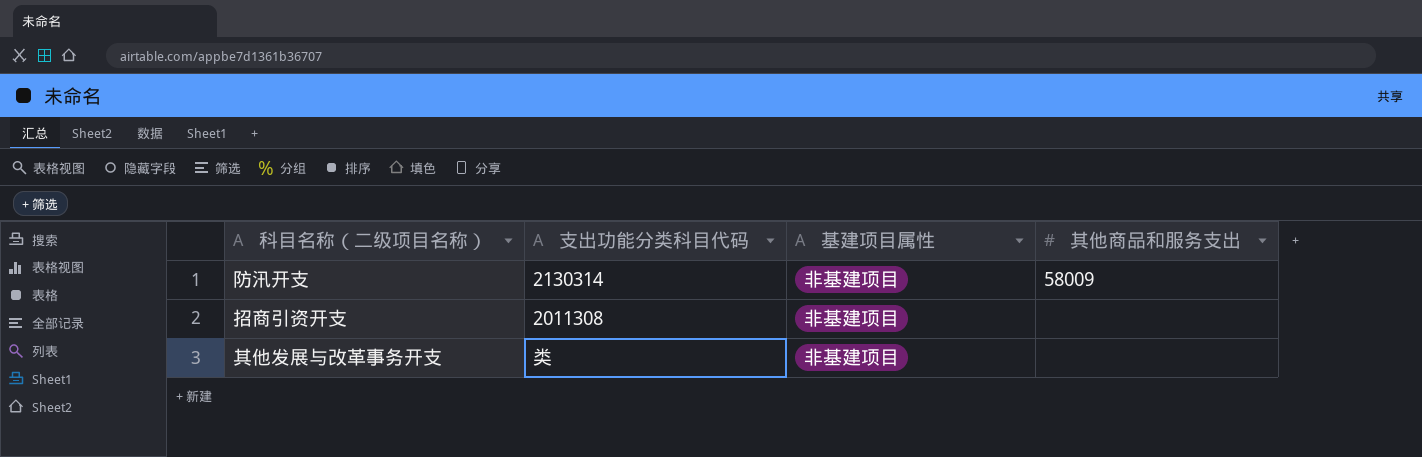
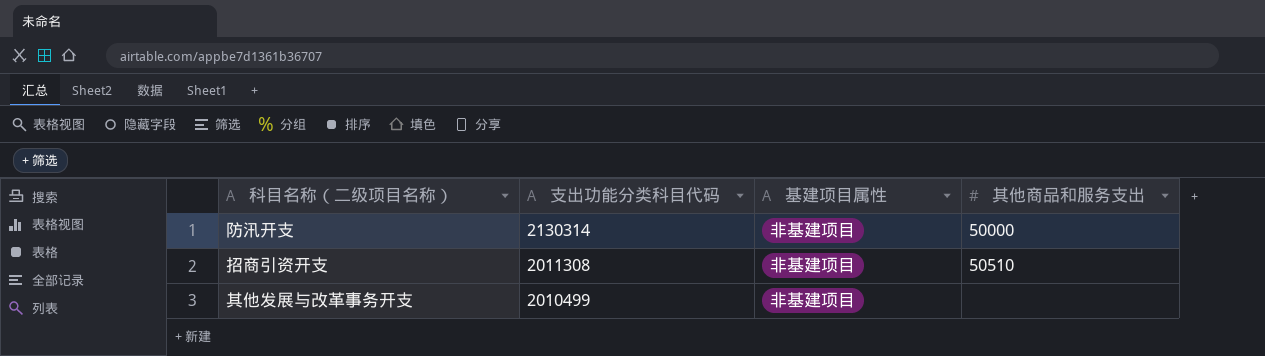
防汛开支 | 其他商品和服务支出: 58009 -> 50000
招商引资开支 | 其他商品和服务支出: none -> 50510
其他发展与改革事务开支 | 支出功能分类科目代码: 类 -> 2010499

